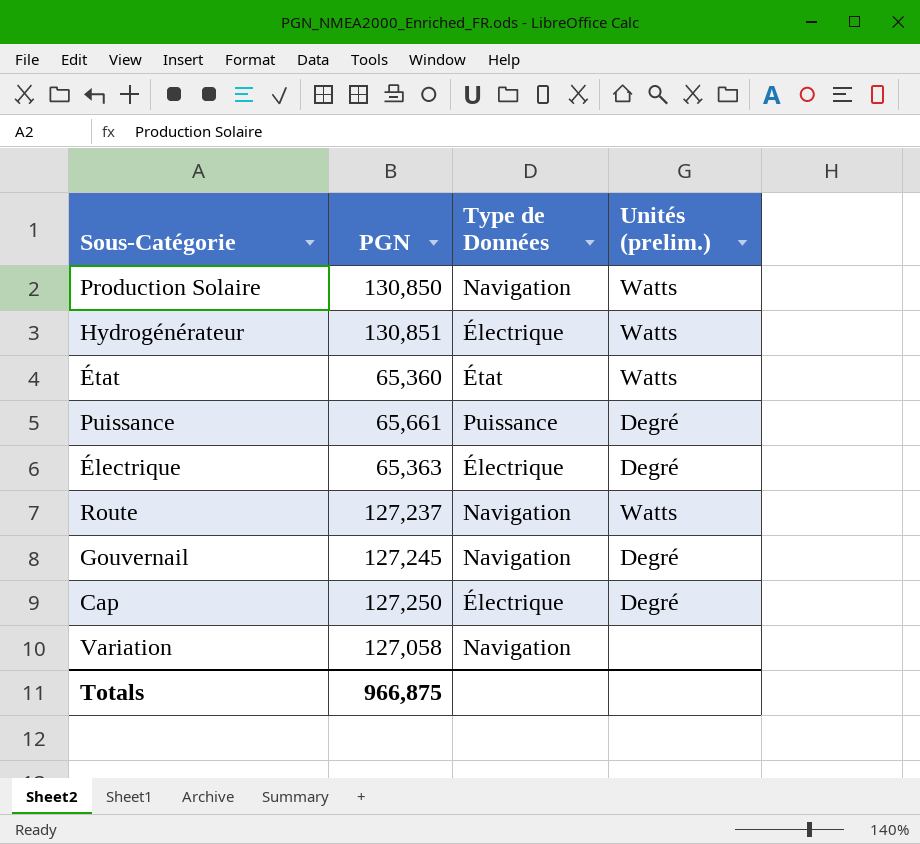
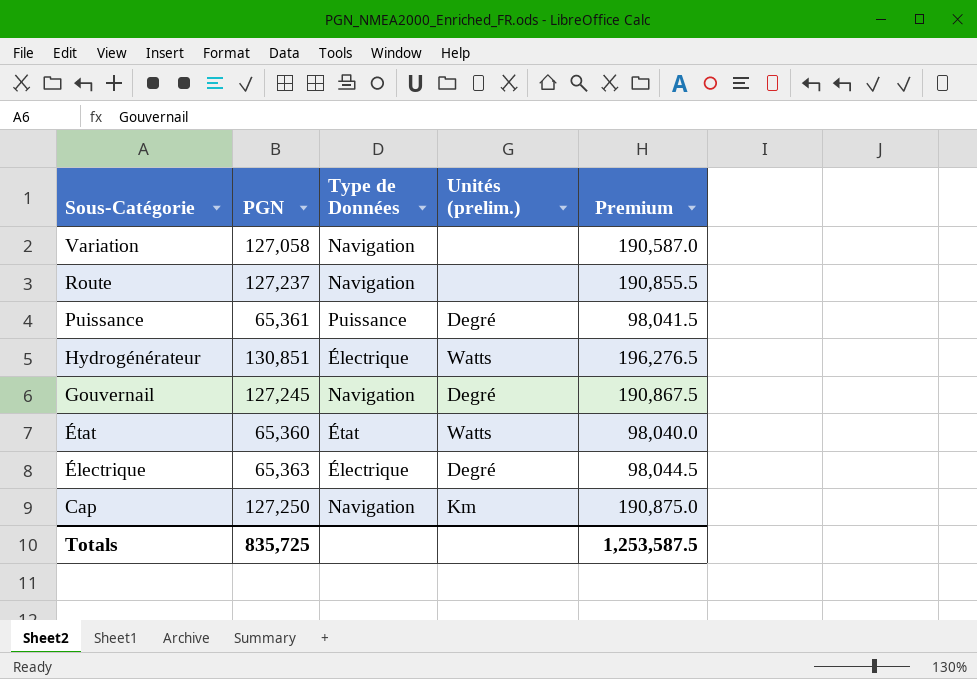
row order: none -> Sous-Catégorie descending
column Premium | formula: none -> [PGN] * 1.5
row Production Solaire: 130,850 | Navigation | Watts -> none
Route | Unités (prelim.): Watts -> none
Puissance | PGN: 65,661 -> 65,361
Cap | Type de Données: Électrique -> Navigation
Cap | Unités (prelim.): Degré -> Km
Totals | PGN: 966,875 -> 835,725

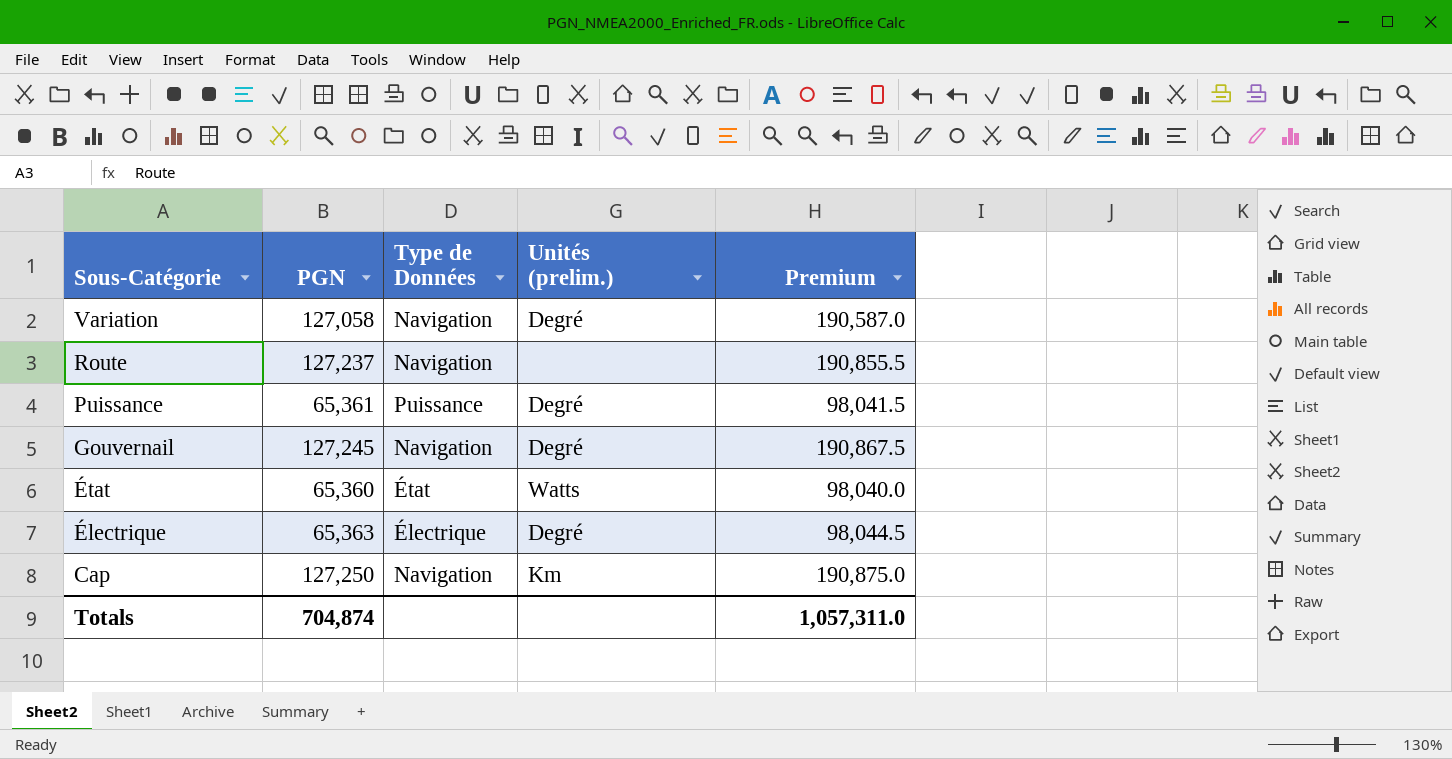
row Hydrogénérateur: 130,851 | Électrique | Watts | 196,276.5 -> none
Variation | Unités (prelim.): none -> Degré
Totals | PGN: 835,725 -> 704,874
Totals | Premium: 1,253,587.5 -> 1,057,311.0

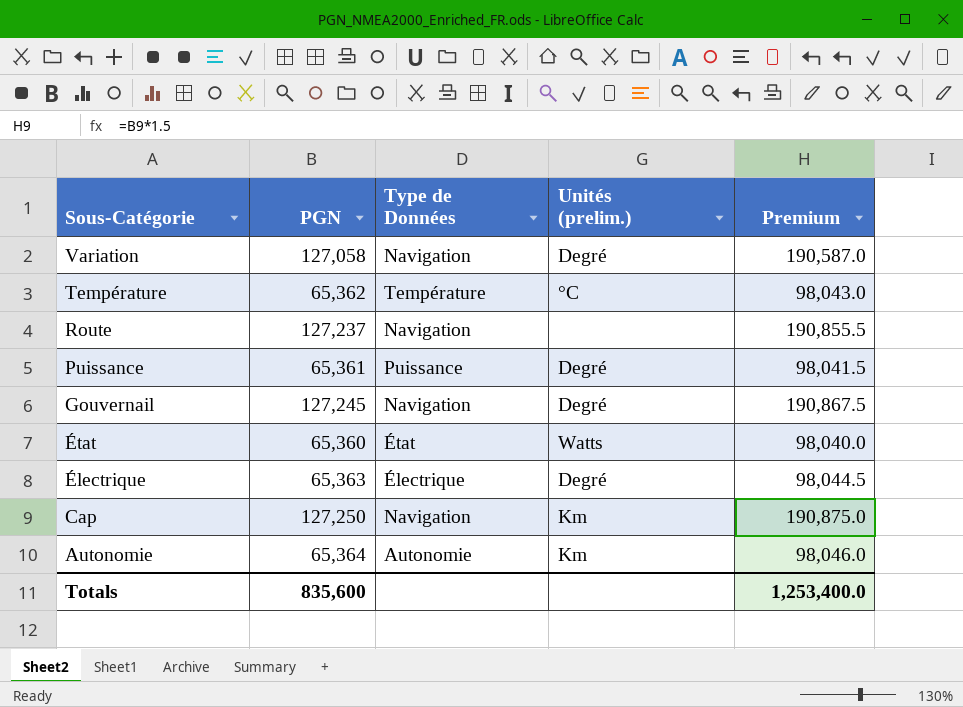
row Température: none -> 65,362 | Température | °C | 98,043.0
row Autonomie: none -> 65,364 | Autonomie | Km | 98,046.0
Totals | PGN: 704,874 -> 835,600
Totals | Premium: 1,057,311.0 -> 1,253,400.0

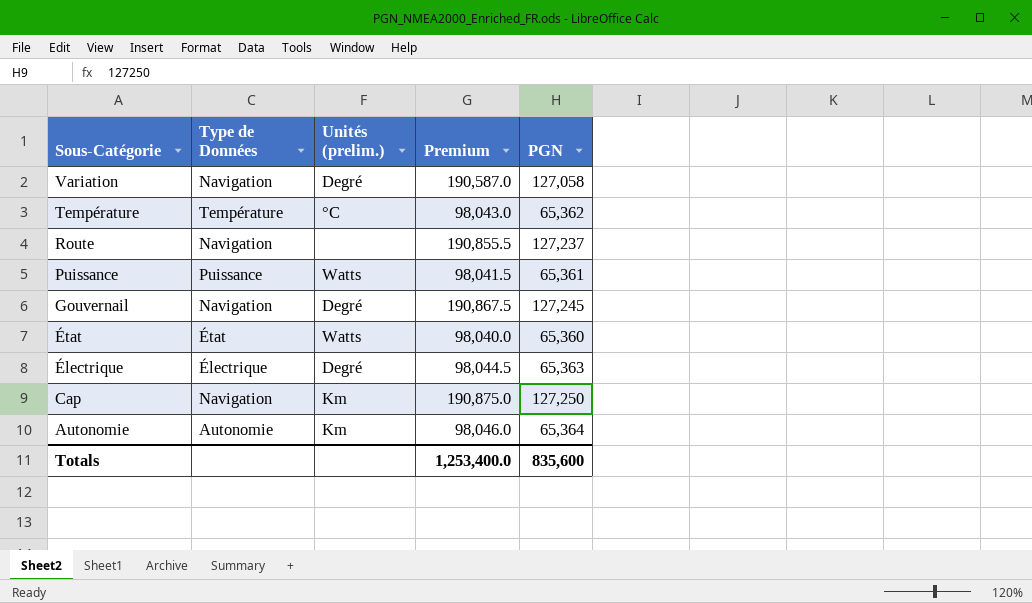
column PGN | position: 2 -> 5
Puissance | Unités (prelim.): Degré -> Watts

